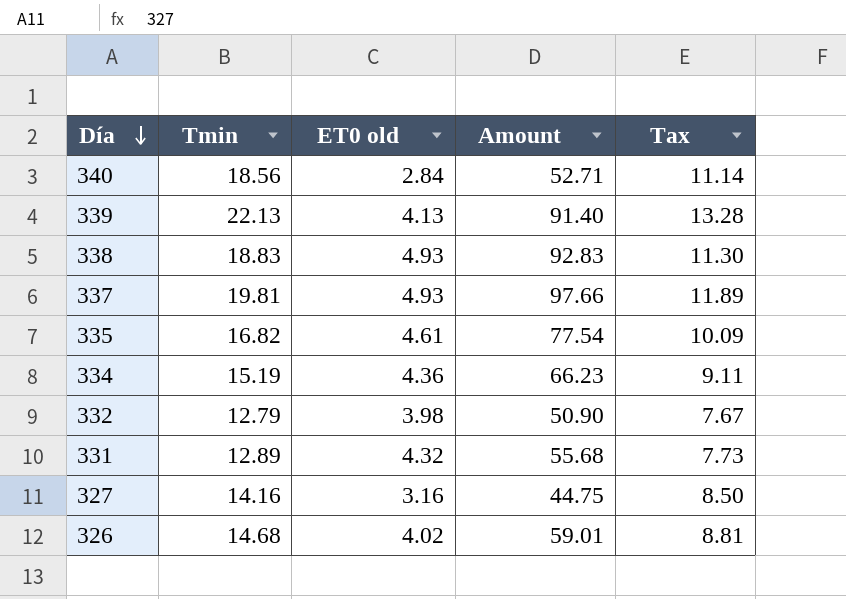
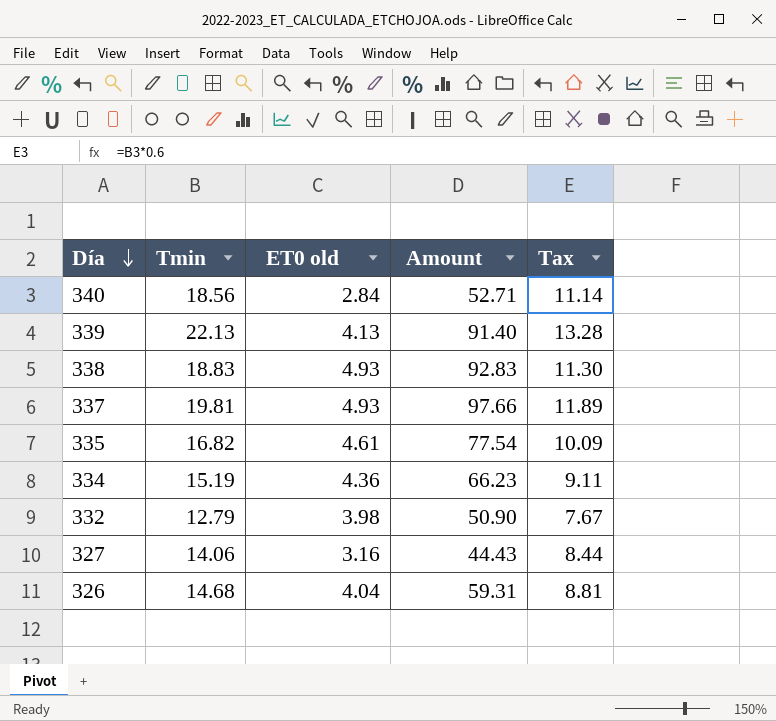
row 331: 12.89 | 4.32 | 55.68 | 7.73 -> none
327 | Tmin: 14.16 -> 14.06
327 | Amount: 44.75 -> 44.43
327 | Tax: 8.50 -> 8.44
326 | ET0 old: 4.02 -> 4.04
326 | Amount: 59.01 -> 59.31

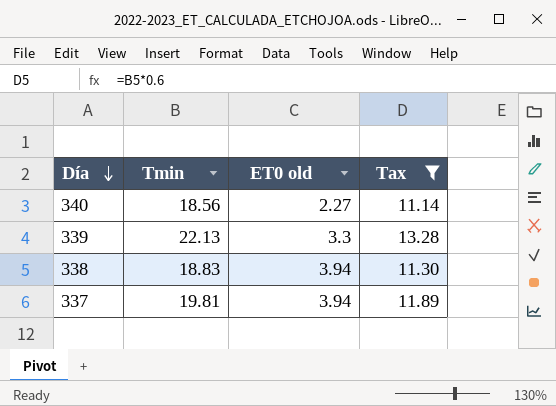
filter: none -> Tax >= 11.14
column Amount | formula: [Tmin] * [ET0 old] -> none
340 | ET0 old: 2.84 -> 2.27
339 | ET0 old: 4.13 -> 3.3
338 | ET0 old: 4.93 -> 3.94
337 | ET0 old: 4.93 -> 3.94

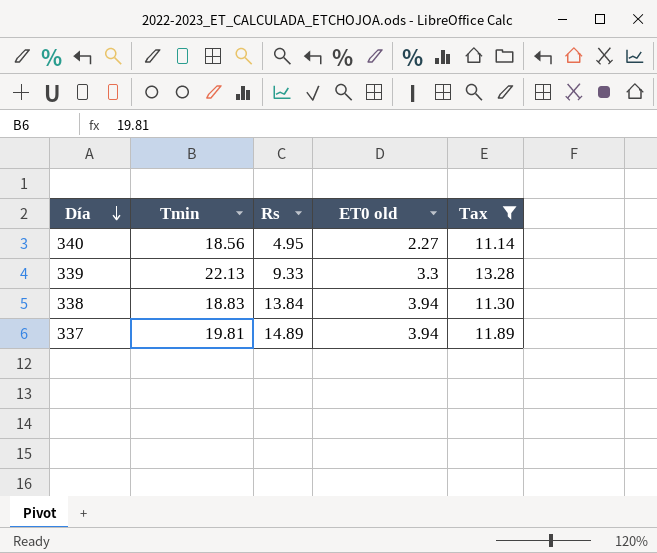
column Rs | position: none -> 3

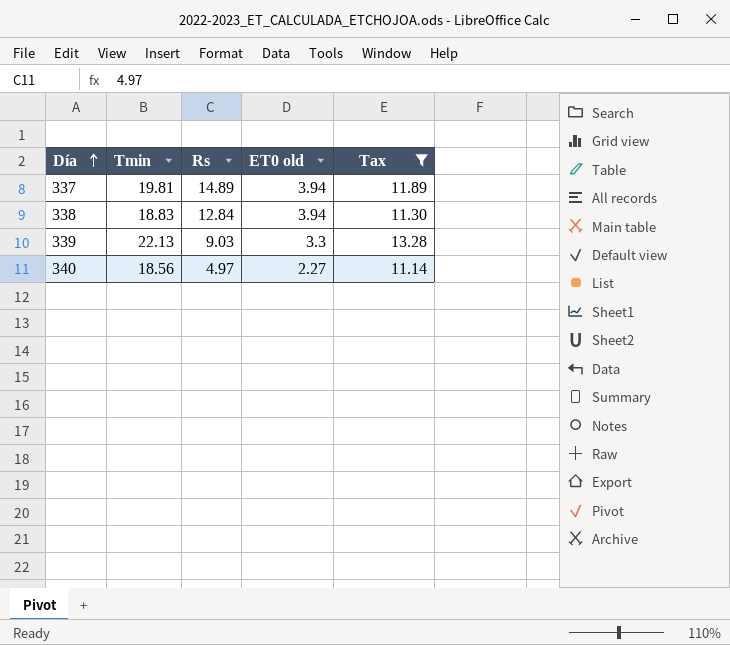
row order: Día descending -> Día ascending
338 | Rs: 13.84 -> 12.84
339 | Rs: 9.33 -> 9.03
340 | Rs: 4.95 -> 4.97

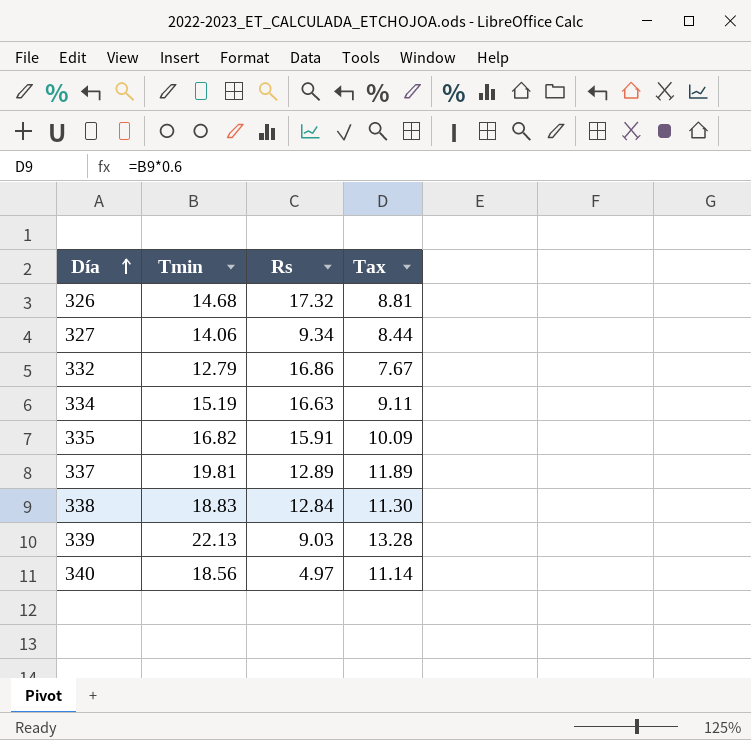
filter: Tax >= 11.14 -> none
column ET0 old | position: 4 -> none
337 | Rs: 14.89 -> 12.89

